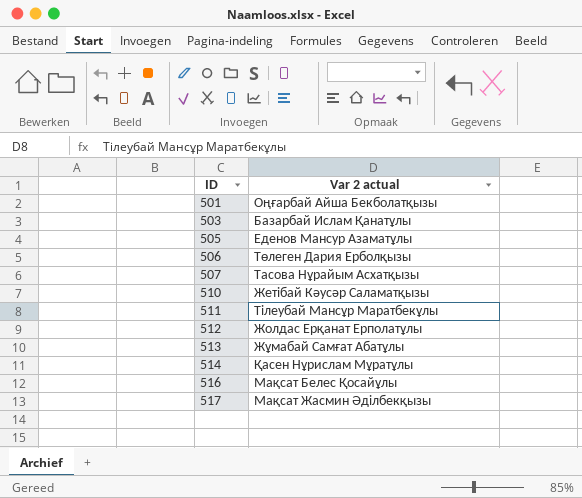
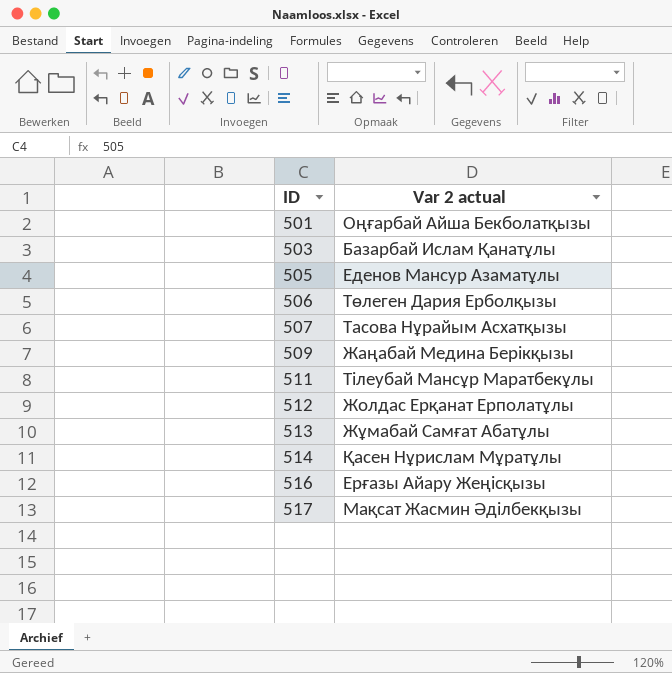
row 510: Жетібай Кәусәр Саламатқызы -> none
row 509: none -> Жаңабай Медина Берікқызы
516 | Var 2 actual: Мақсат Белес Қосайұлы -> Ерғазы Айару Жеңісқызы

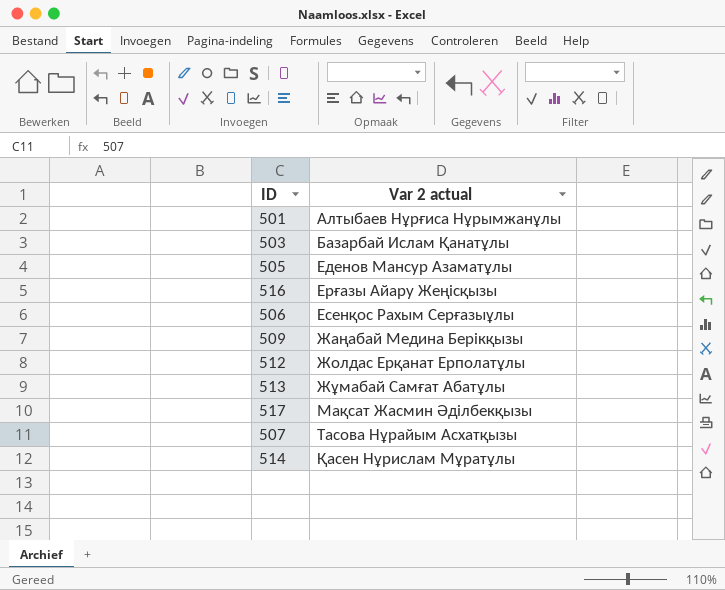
row order: ID ascending -> Var 2 actual ascending
row 511: Тілеубай Мансұр Маратбекұлы -> none
501 | Var 2 actual: Оңғарбай Айша Бекболатқызы -> Алтыбаев Нұрғиса Нұрымжанұлы
506 | Var 2 actual: Төлеген Дария Ерболқызы -> Есенқос Рахым Серғазыұлы

